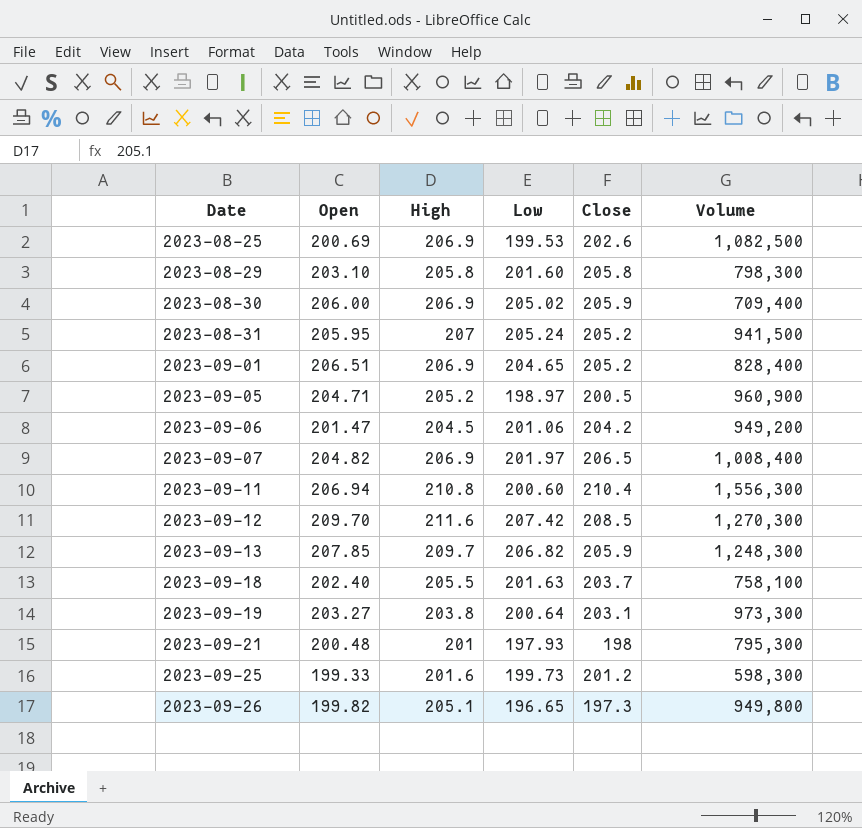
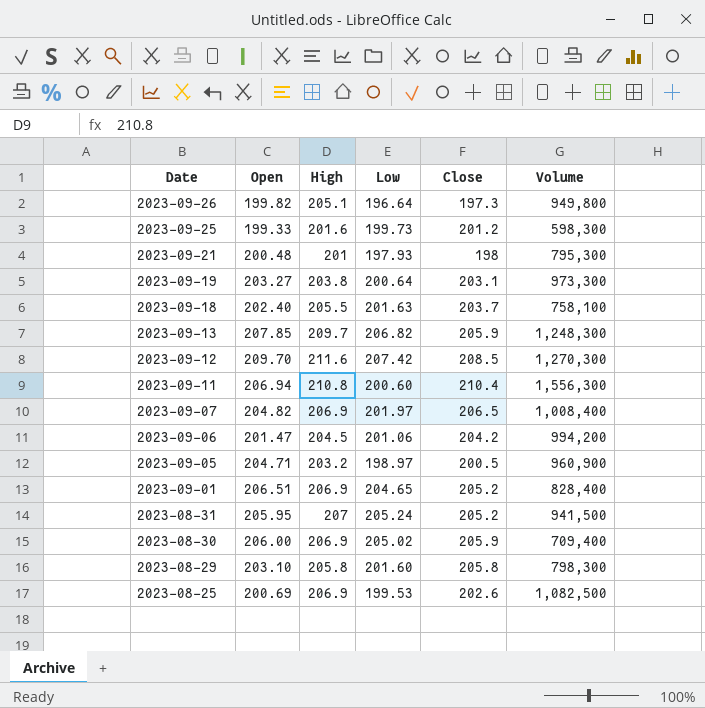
row order: Date ascending -> Date descending
2023-09-26 | Low: 196.65 -> 196.64
2023-09-06 | Volume: 949,200 -> 994,200
2023-09-05 | High: 205.2 -> 203.2

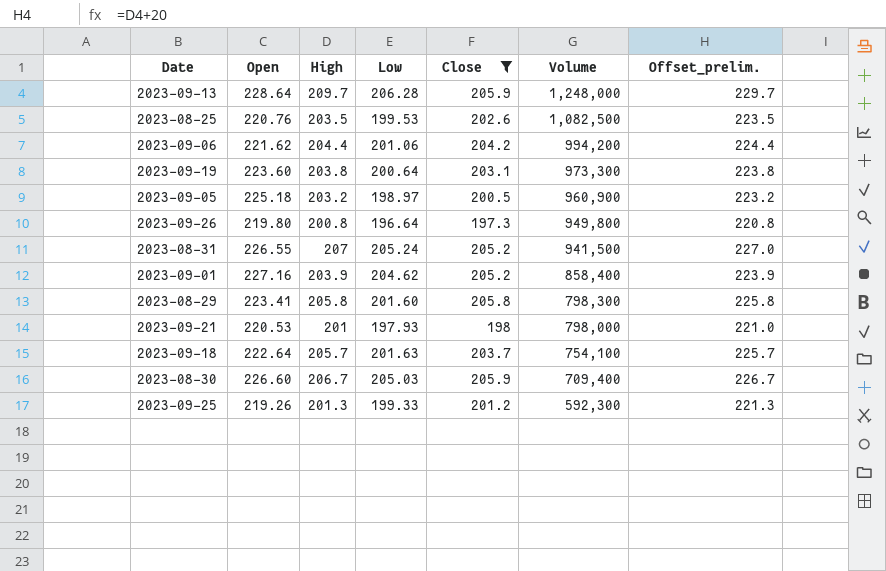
filter: none -> Close <= 205.9
row order: Date descending -> Volume descending
column Offset_prelim. | formula: none -> [High] + 20
2023-09-13 | Open: 207.85 -> 228.64
2023-09-13 | Low: 206.82 -> 206.28
2023-09-13 | Volume: 1,248,300 -> 1,248,000
2023-08-25 | Open: 200.69 -> 220.76
2023-08-25 | High: 206.9 -> 203.5
2023-09-06 | Open: 201.47 -> 221.62
2023-09-06 | High: 204.5 -> 204.4
2023-09-19 | Open: 203.27 -> 223.60
2023-09-05 | Open: 204.71 -> 225.18
2023-09-26 | Open: 199.82 -> 219.80
2023-09-26 | High: 205.1 -> 200.8
2023-08-31 | Open: 205.95 -> 226.55
2023-09-01 | Open: 206.51 -> 227.16
2023-09-01 | High: 206.9 -> 203.9
2023-09-01 | Low: 204.65 -> 204.62
2023-09-01 | Volume: 828,400 -> 858,400
2023-08-29 | Open: 203.10 -> 223.41
2023-09-21 | Open: 200.48 -> 220.53
2023-09-21 | Volume: 795,300 -> 798,000
2023-09-18 | Open: 202.40 -> 222.64
2023-09-18 | High: 205.5 -> 205.7
2023-09-18 | Volume: 758,100 -> 754,100
2023-08-30 | Open: 206.00 -> 226.60
2023-08-30 | High: 206.9 -> 206.7
2023-08-30 | Low: 205.02 -> 205.03
2023-09-25 | Open: 199.33 -> 219.26
2023-09-25 | High: 201.6 -> 201.3
2023-09-25 | Low: 199.73 -> 199.33
2023-09-25 | Volume: 598,300 -> 592,300

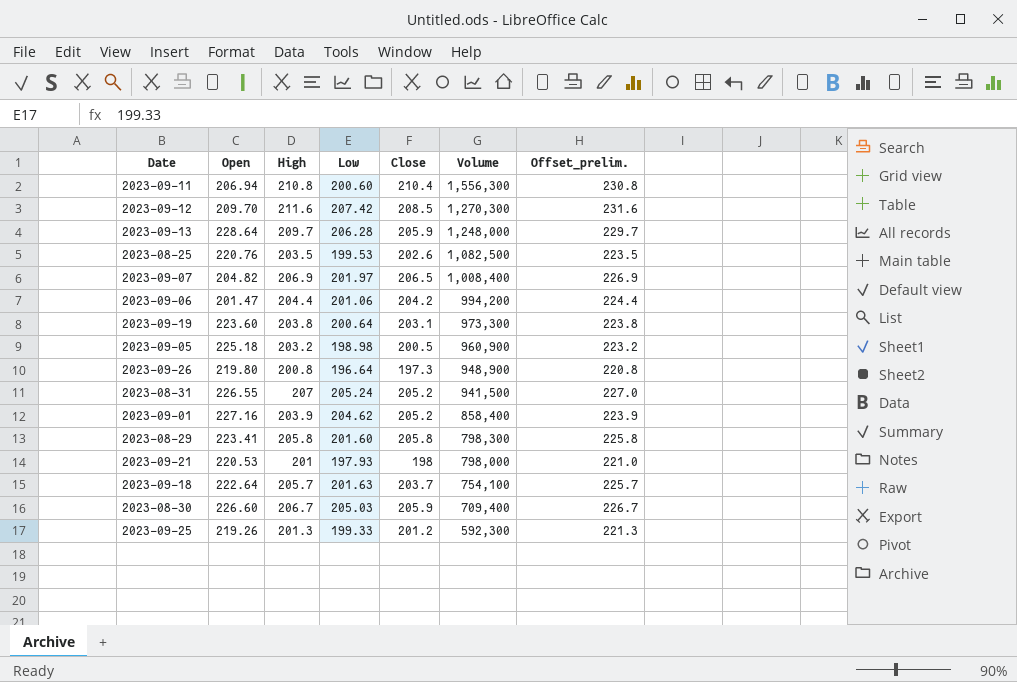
filter: Close <= 205.9 -> none
2023-09-06 | Open: 221.62 -> 201.47
2023-09-05 | Low: 198.97 -> 198.98
2023-09-26 | Volume: 949,800 -> 948,900

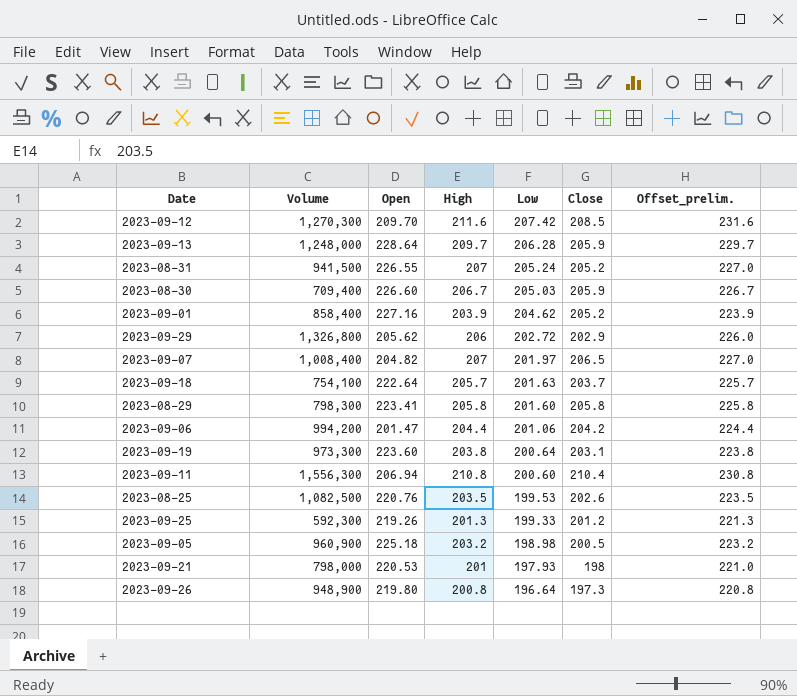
row order: Volume descending -> Low descending
column Volume | position: 6 -> 2
row 2023-09-29: none -> 1,326,800 | 205.62 | 206 | 202.72 | 202.9 | 226.0
2023-09-07 | High: 206.9 -> 207
2023-09-07 | Offset_prelim.: 226.9 -> 227.0

